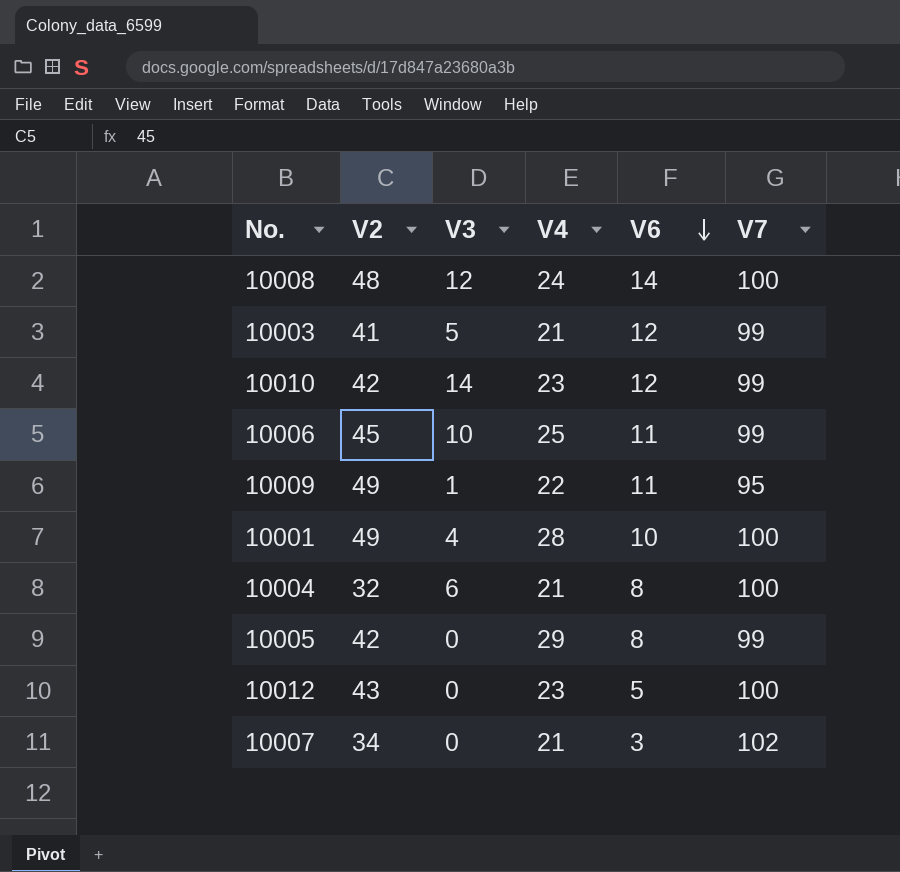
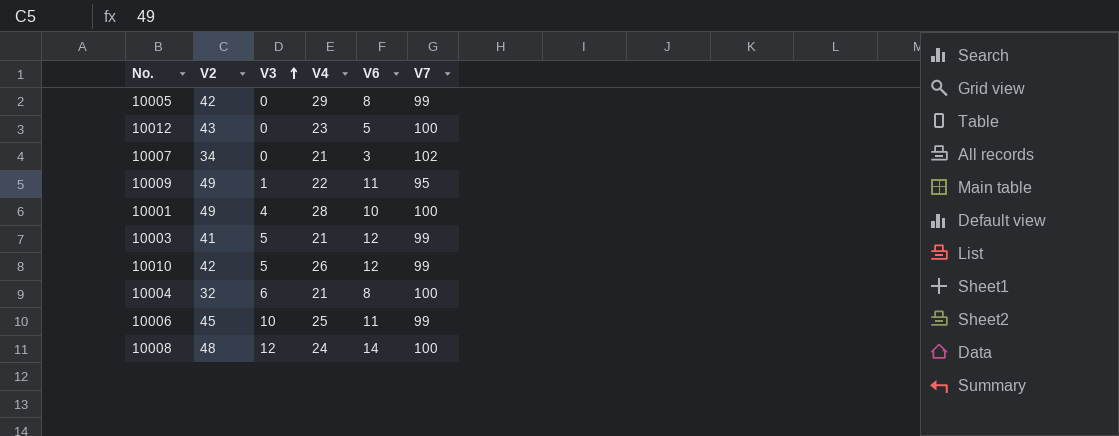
row order: V6 descending -> V3 ascending
10010 | V3: 14 -> 5
10010 | V4: 23 -> 26

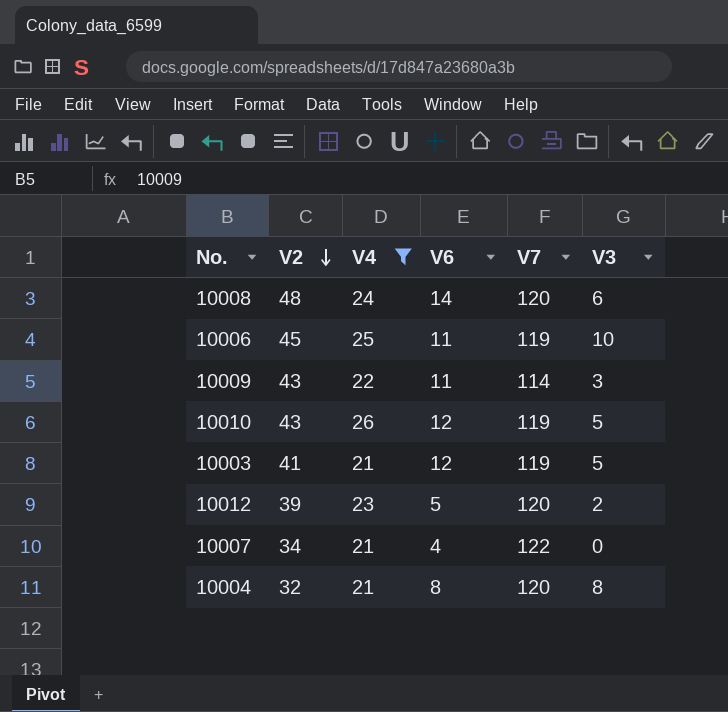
filter: none -> V4 <= 26
row order: V3 ascending -> V2 descending
column V3 | position: 3 -> 6
10008 | V7: 100 -> 120
10008 | V3: 12 -> 6
10006 | V7: 99 -> 119
10009 | V2: 49 -> 43
10009 | V7: 95 -> 114
10009 | V3: 1 -> 3
10010 | V2: 42 -> 43
10010 | V7: 99 -> 119
10003 | V7: 99 -> 119
10012 | V2: 43 -> 39
10012 | V7: 100 -> 120
10012 | V3: 0 -> 2
10007 | V6: 3 -> 4
10007 | V7: 102 -> 122
10004 | V7: 100 -> 120
10004 | V3: 6 -> 8

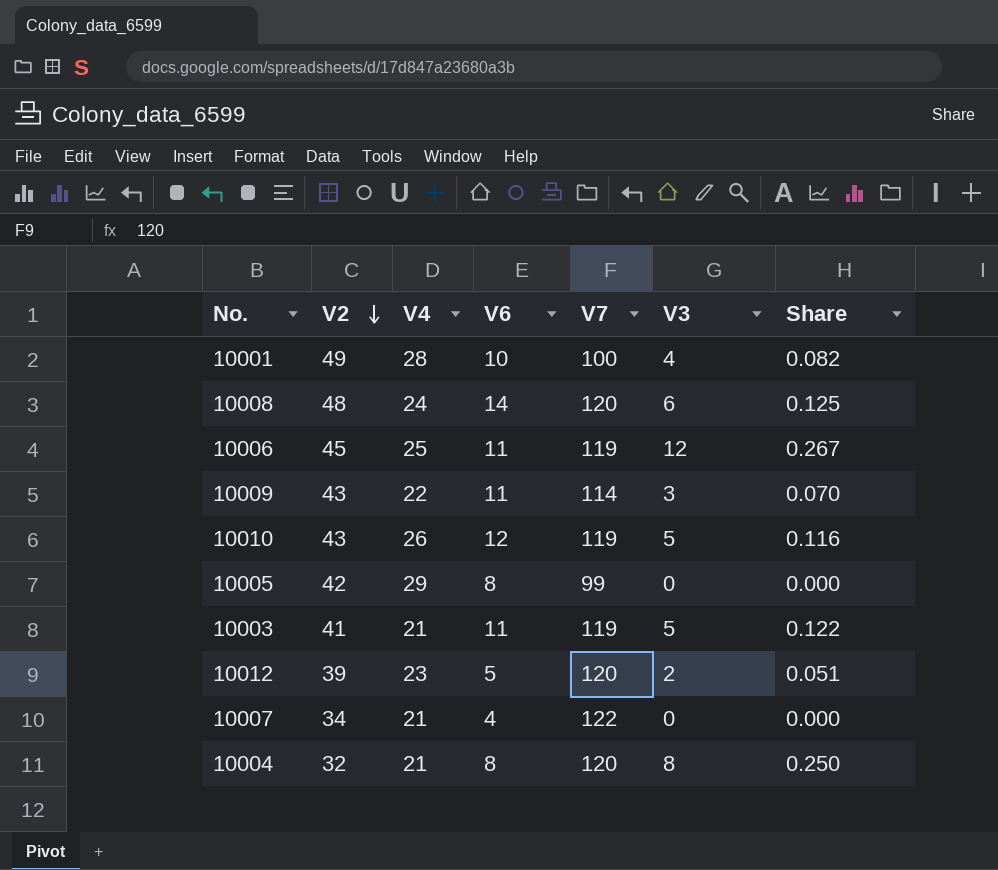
filter: V4 <= 26 -> none
column Share | formula: none -> [V3] / [V2]
10006 | V3: 10 -> 12
10003 | V6: 12 -> 11

